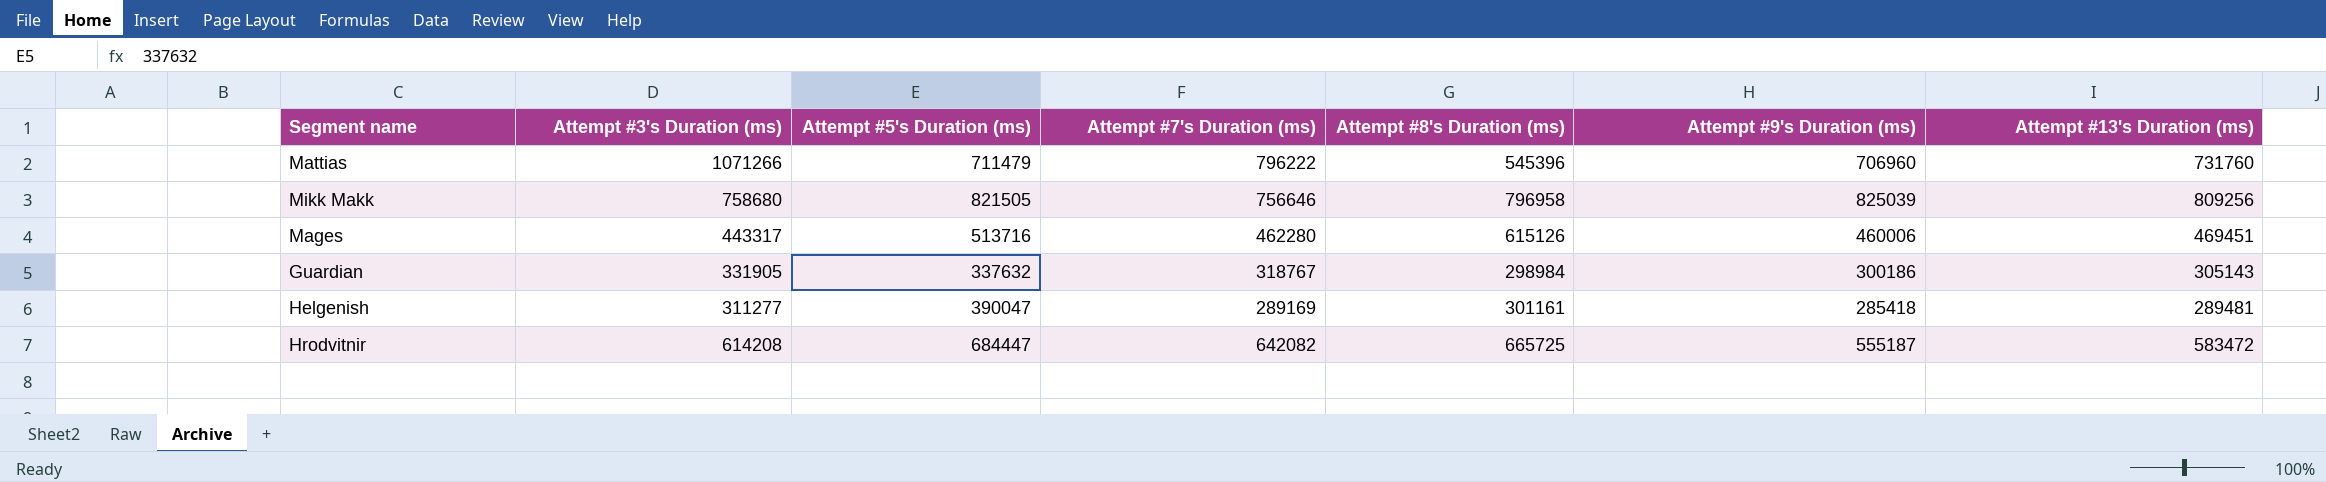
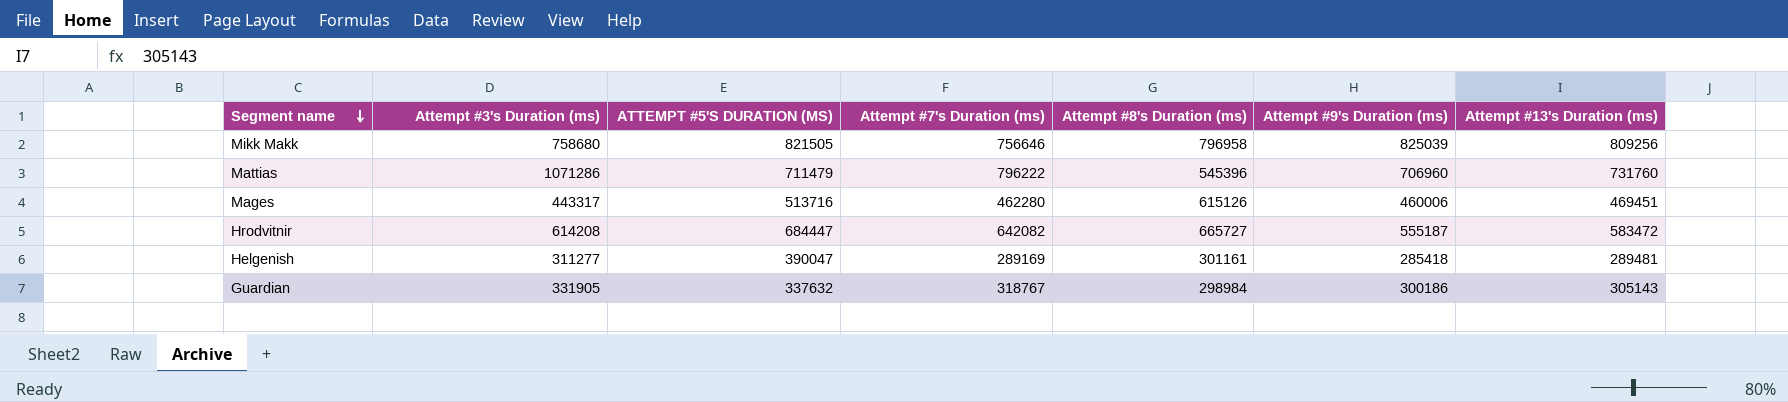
row order: none -> Segment name descending
column name: Attempt #5's Duration (ms) -> ATTEMPT #5'S DURATION (MS)
Mattias | Attempt #3's Duration (ms): 1071266 -> 1071286
Hrodvitnir | Attempt #8's Duration (ms): 665725 -> 665727

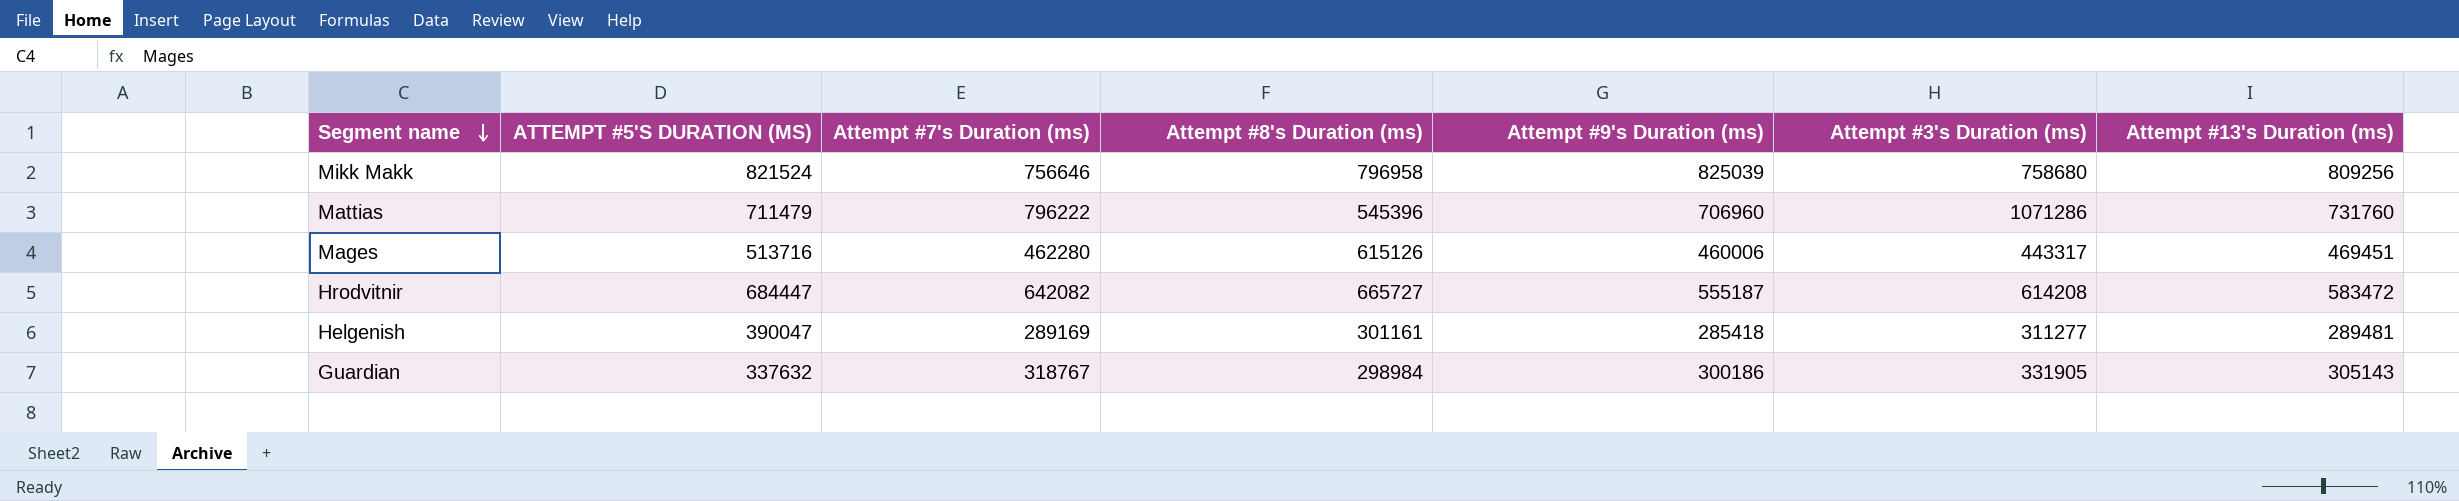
column Attempt #3's Duration (ms) | position: 2 -> 6
Mikk Makk | ATTEMPT #5'S DURATION (MS): 821505 -> 821524

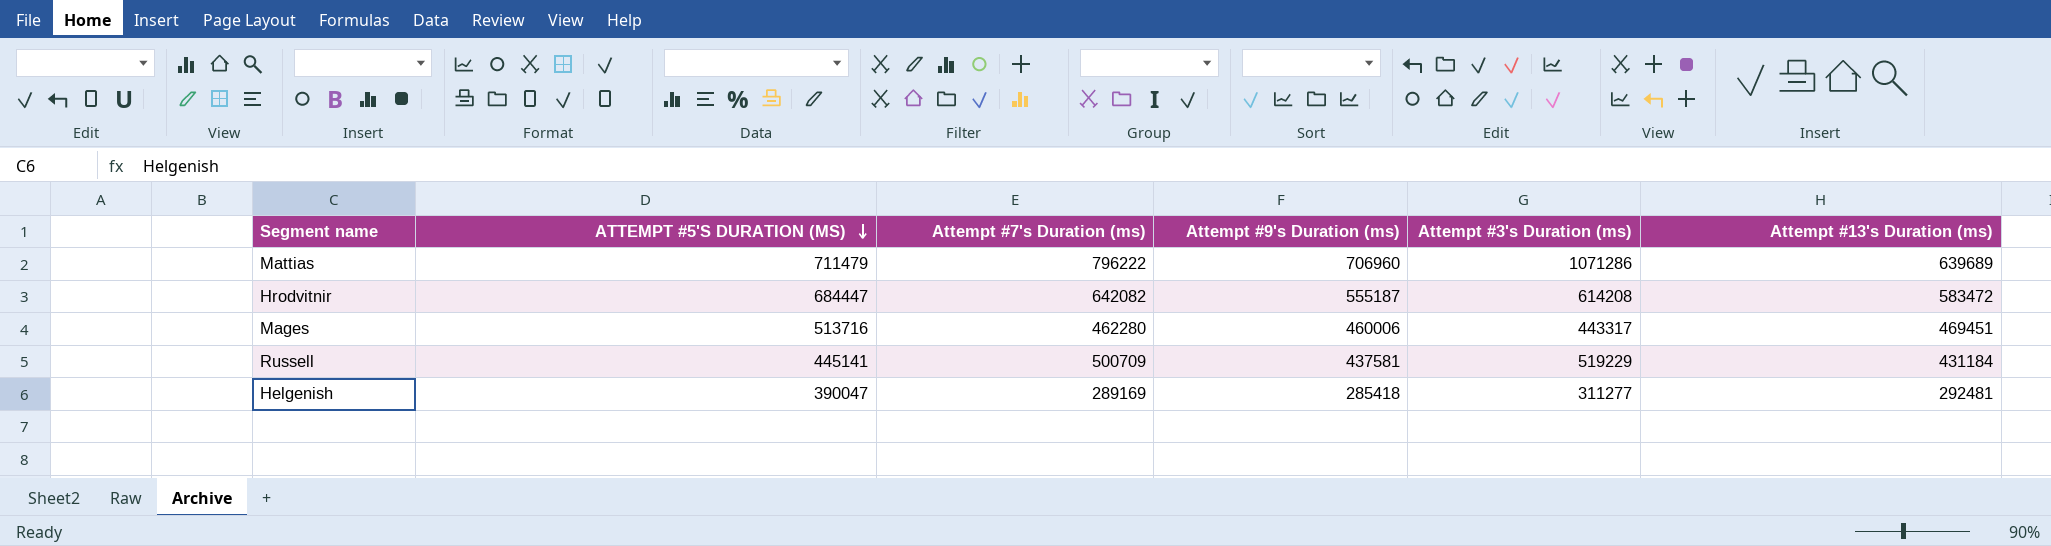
row order: Segment name descending -> ATTEMPT #5'S DURATION (MS) descending
column Attempt #8's Duration (ms) | position: 4 -> none
row Mikk Makk: 821524 | 756646 | 796958 | 825039 | 758680 | 809256 -> none
row Guardian: 337632 | 318767 | 298984 | 300186 | 331905 | 305143 -> none
Mattias | Attempt #13's Duration (ms): 731760 -> 639689
row Russell: none -> 445141 | 500709 | 437581 | 519229 | 431184
Helgenish | Attempt #13's Duration (ms): 289481 -> 292481

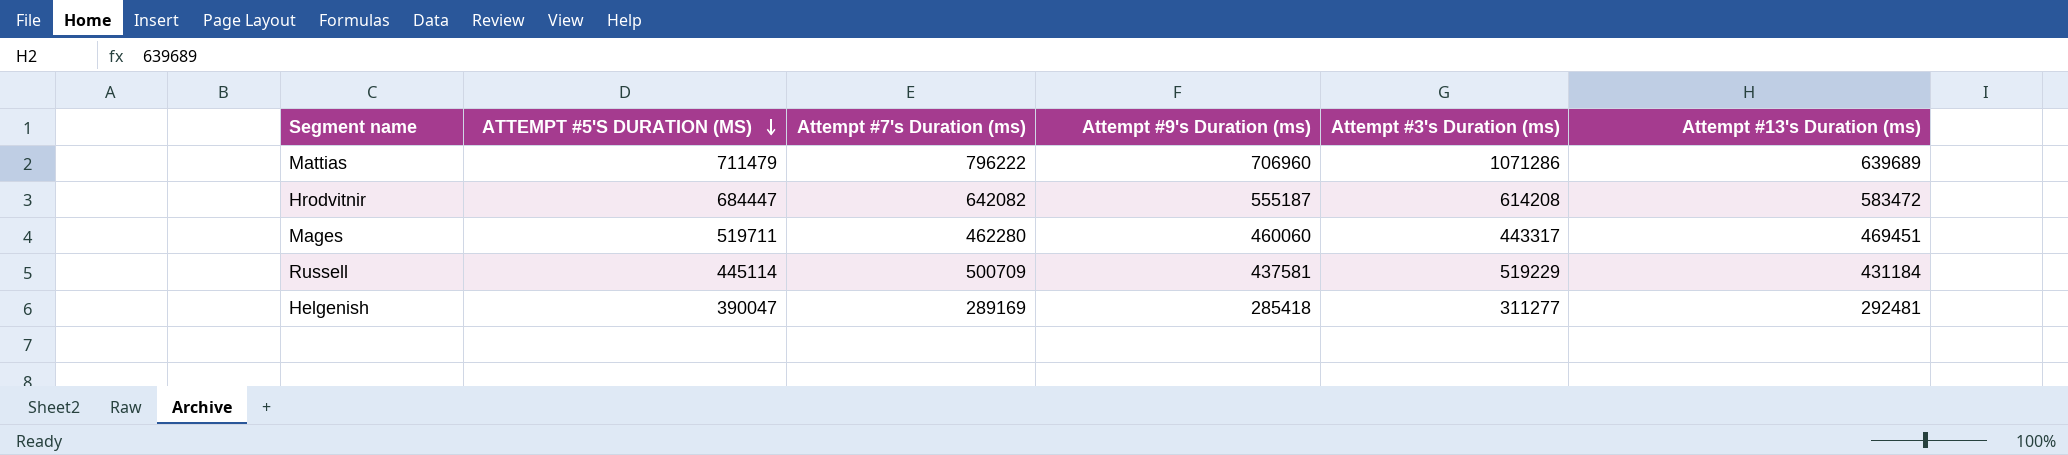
Mages | ATTEMPT #5'S DURATION (MS): 513716 -> 519711
Mages | Attempt #9's Duration (ms): 460006 -> 460060
Russell | ATTEMPT #5'S DURATION (MS): 445141 -> 445114

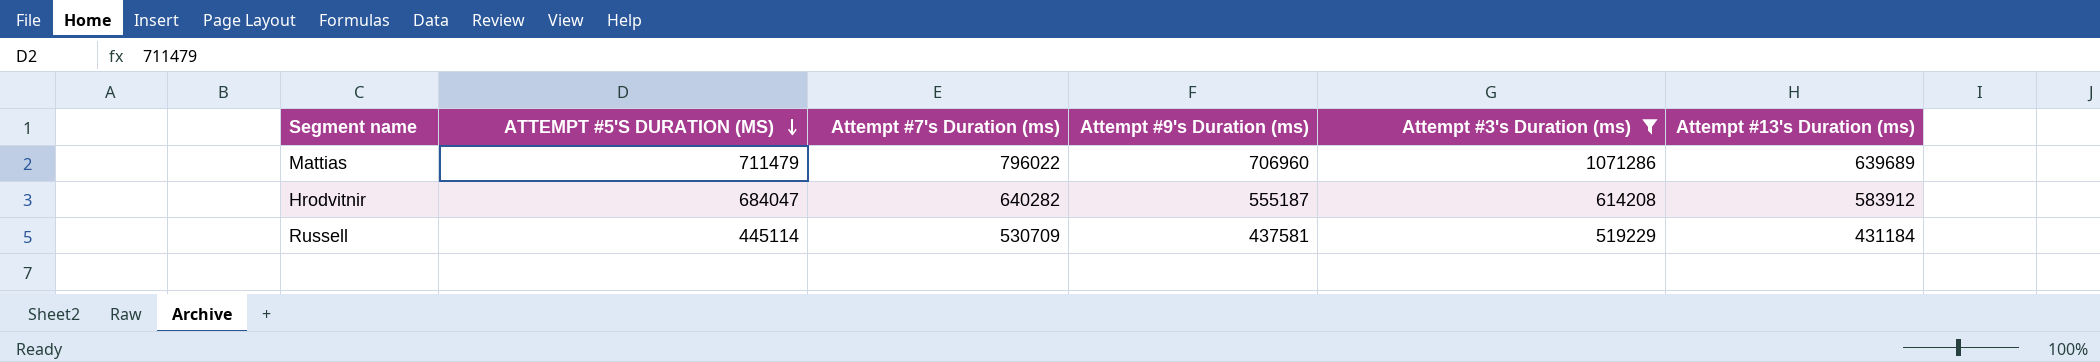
filter: none -> Attempt #3's Duration (ms) >= 519229
Mattias | Attempt #7's Duration (ms): 796222 -> 796022
Hrodvitnir | ATTEMPT #5'S DURATION (MS): 684447 -> 684047
Hrodvitnir | Attempt #7's Duration (ms): 642082 -> 640282
Hrodvitnir | Attempt #13's Duration (ms): 583472 -> 583912
Russell | Attempt #7's Duration (ms): 500709 -> 530709

